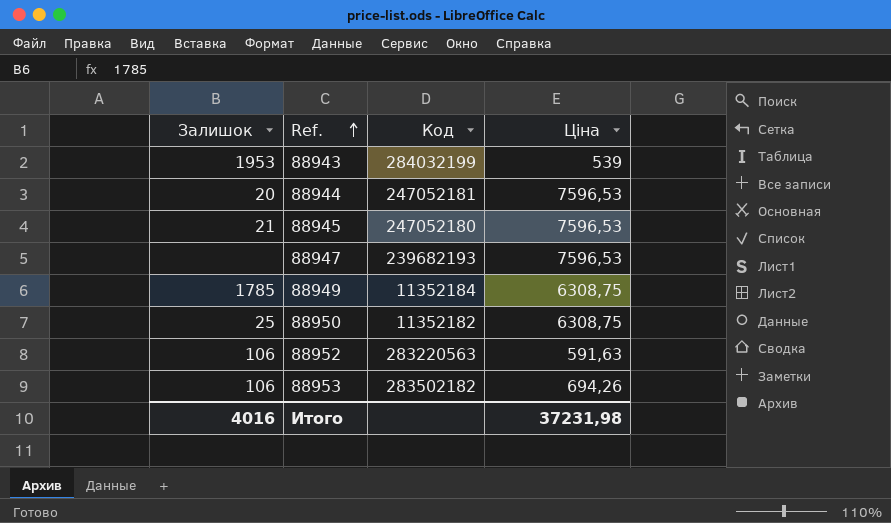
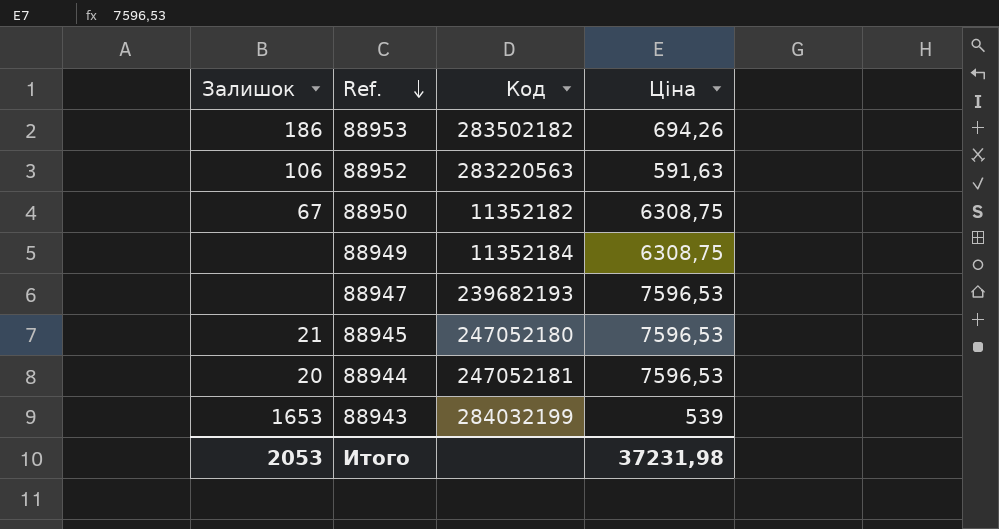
row order: Ref. ascending -> Ref. descending
88953 | Залишок: 106 -> 186
88950 | Залишок: 25 -> 67
88949 | Залишок: 1785 -> none
88943 | Залишок: 1953 -> 1653
Итого | Залишок: 4016 -> 2053

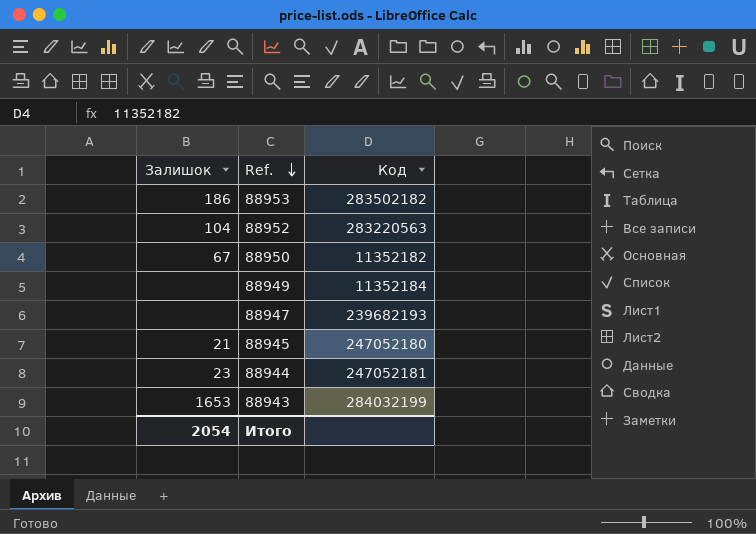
column Ціна | position: 4 -> none
88952 | Залишок: 106 -> 104
88944 | Залишок: 20 -> 23
Итого | Залишок: 2053 -> 2054

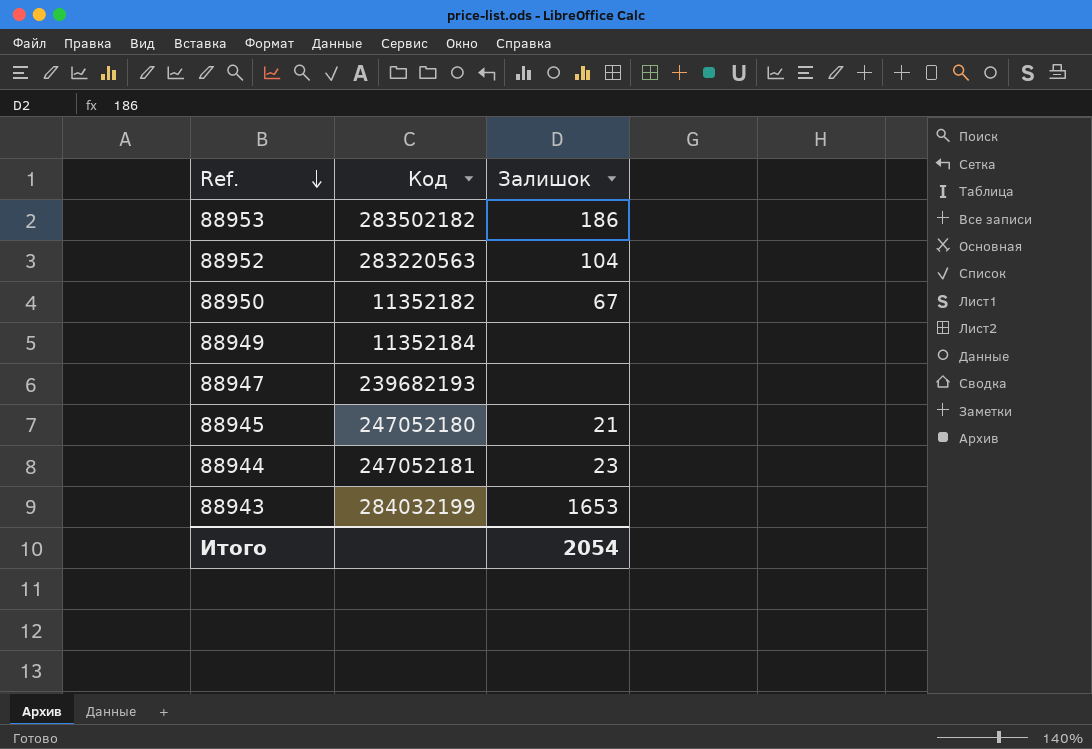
column Залишок | position: 1 -> 3

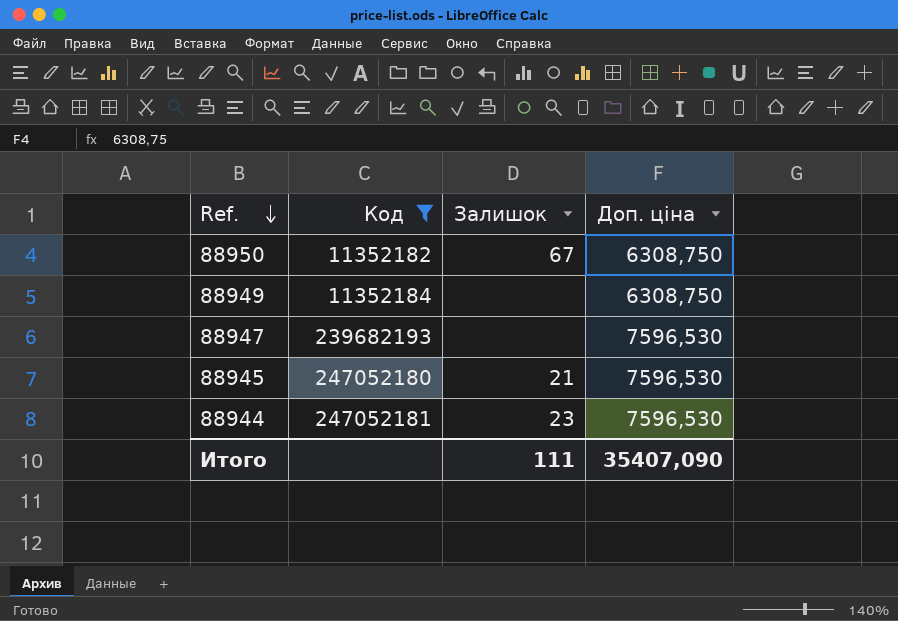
filter: none -> Код <= 247052181
column Доп. ціна | position: none -> 4
Итого | Залишок: 2054 -> 111

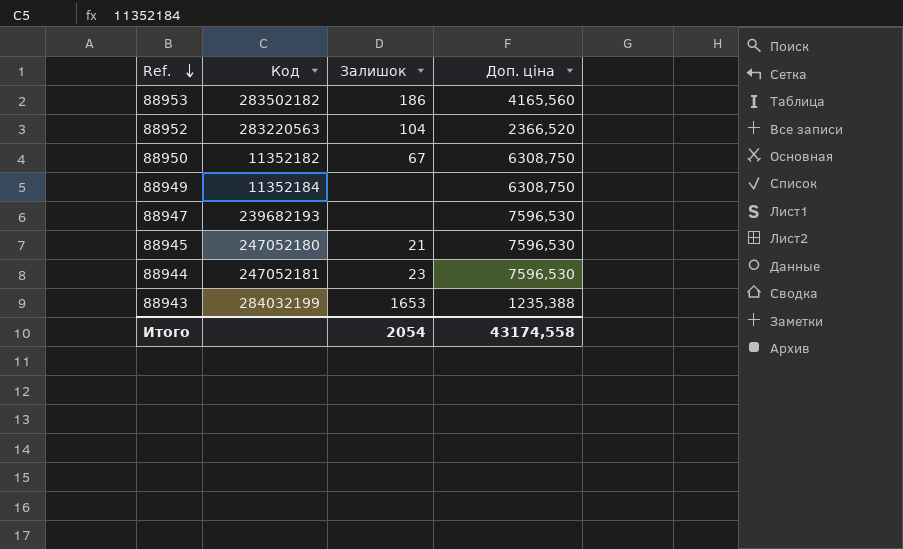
filter: Код <= 247052181 -> none
Итого | Залишок: 111 -> 2054
Итого | Доп. ціна: 35407,090 -> 43174,558

